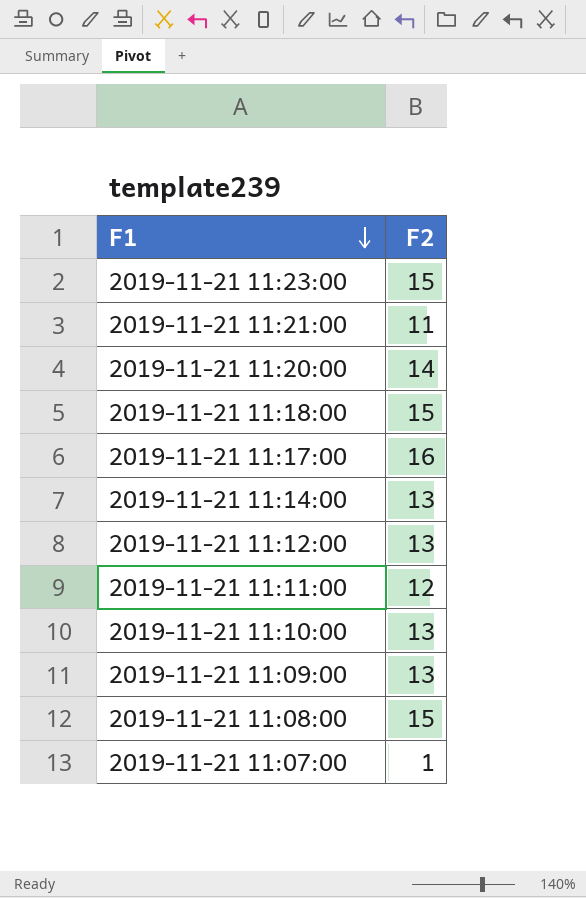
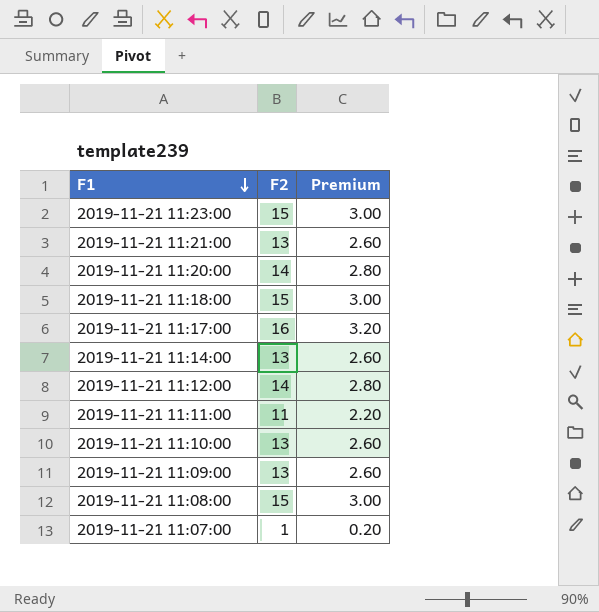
column Premium | formula: none -> [F2] * 0.2
2019-11-21 11:21:00 | F2: 11 -> 13
2019-11-21 11:12:00 | F2: 13 -> 14
2019-11-21 11:11:00 | F2: 12 -> 11

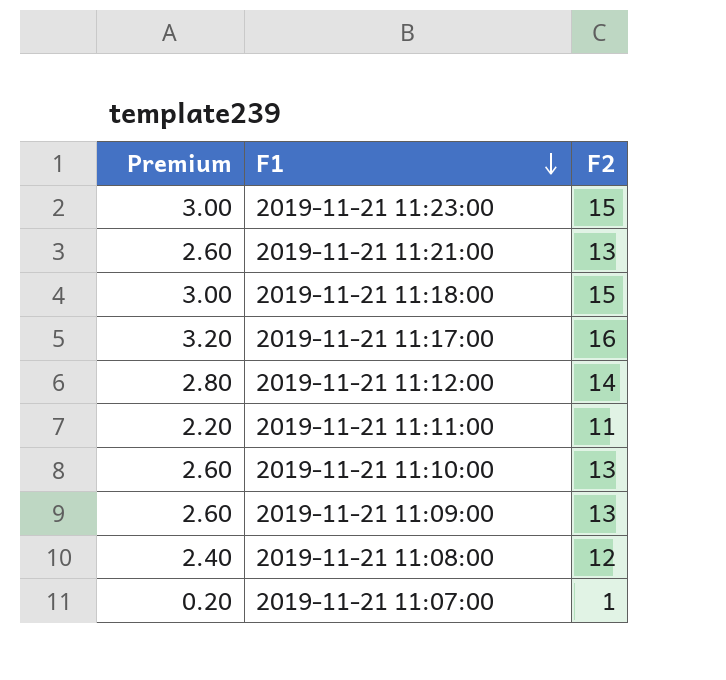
column Premium | position: 3 -> 1
row 2019-11-21 11:20:00: 14 | 2.80 -> none
row 2019-11-21 11:14:00: 13 | 2.60 -> none
2019-11-21 11:08:00 | Premium: 3.00 -> 2.40
2019-11-21 11:08:00 | F2: 15 -> 12

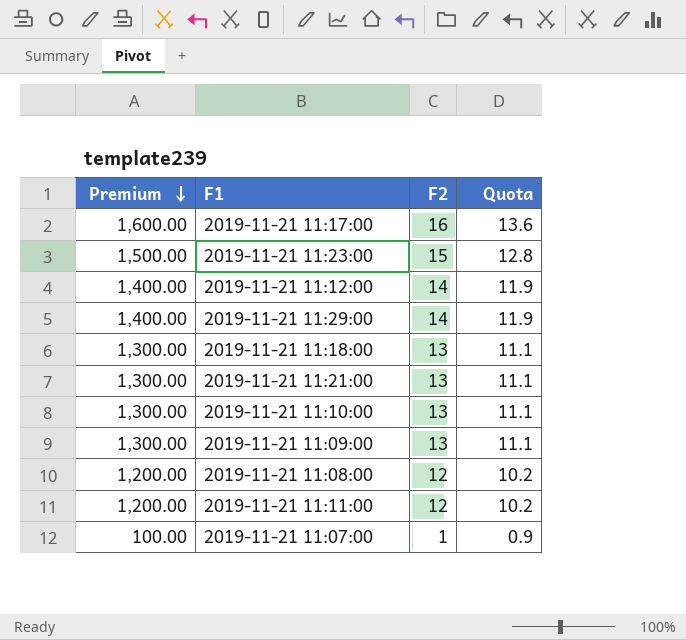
row order: F1 descending -> Premium descending
column Premium | formula: [F2] * 0.2 -> [F2] * 100
column Quota | formula: none -> [F2] * 0.85
row 2019-11-21 11:29:00: none -> 1,400.00 | 14 | 11.9
2019-11-21 11:18:00 | F2: 15 -> 13
2019-11-21 11:11:00 | F2: 11 -> 12

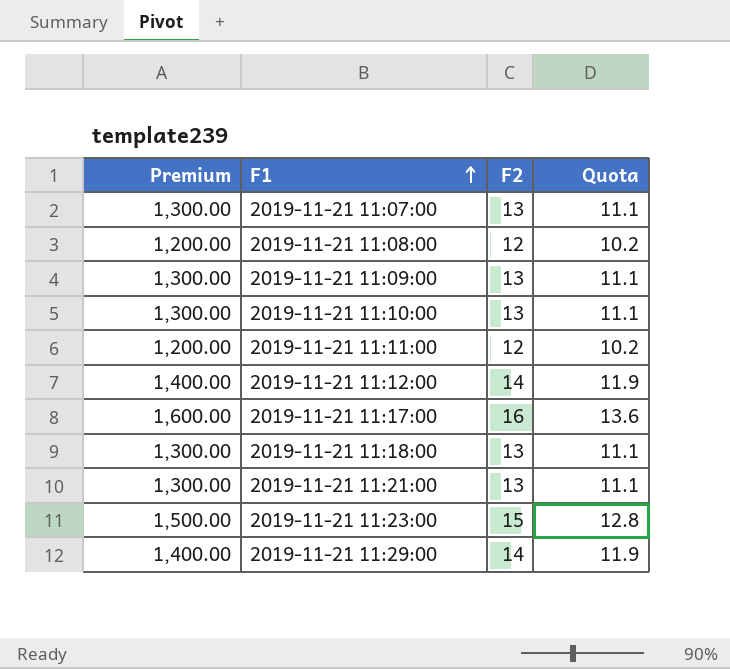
row order: Premium descending -> F1 ascending
2019-11-21 11:07:00 | Premium: 100.00 -> 1,300.00
2019-11-21 11:07:00 | F2: 1 -> 13
2019-11-21 11:07:00 | Quota: 0.9 -> 11.1

